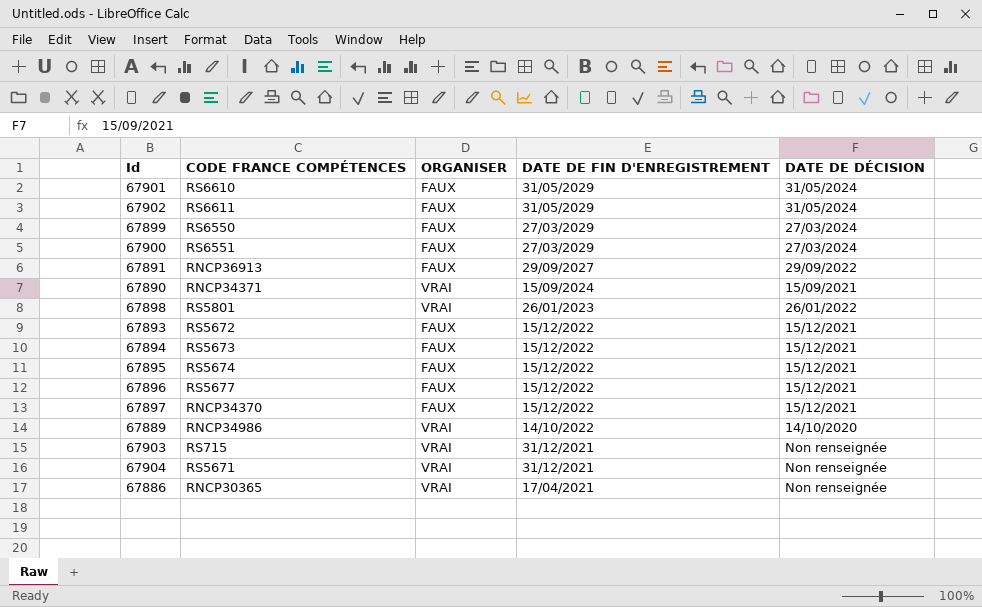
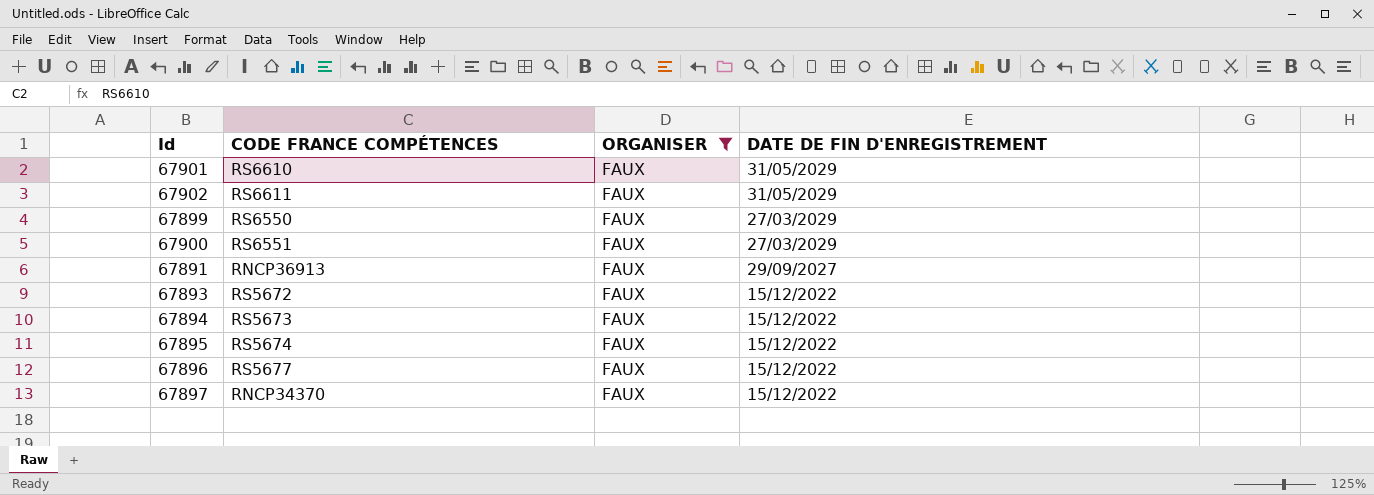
filter: none -> ORGANISER = FAUX
column DATE DE DÉCISION | position: 5 -> none

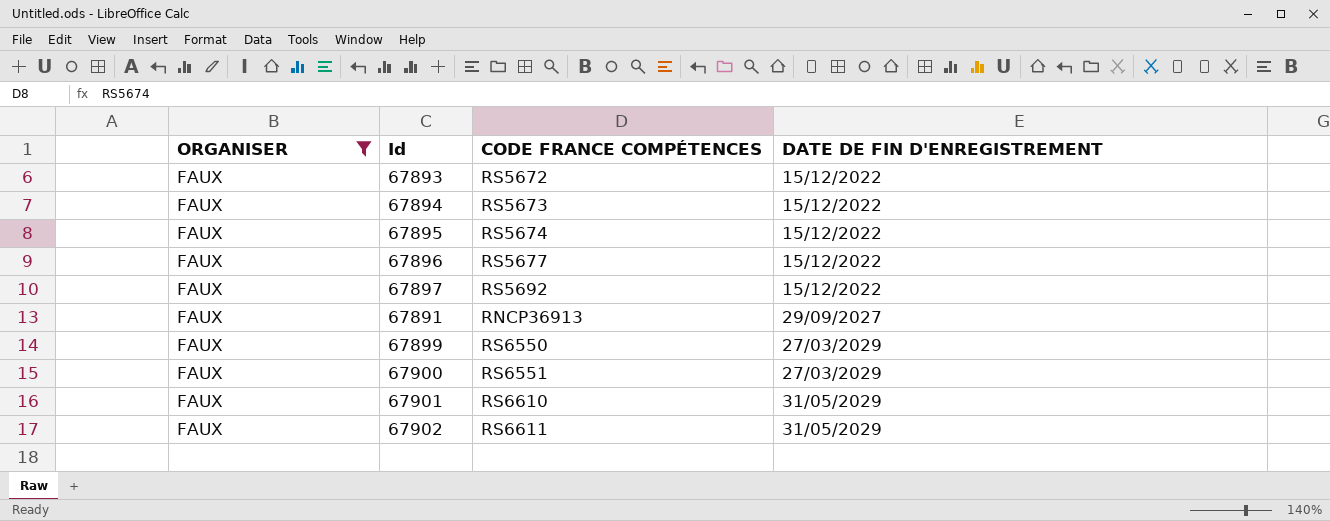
row order: DATE DE FIN D'ENREGISTREMENT descending -> DATE DE FIN D'ENREGISTREMENT ascending
column ORGANISER | position: 3 -> 1
67897 | CODE FRANCE COMPÉTENCES: RNCP34370 -> RS5692

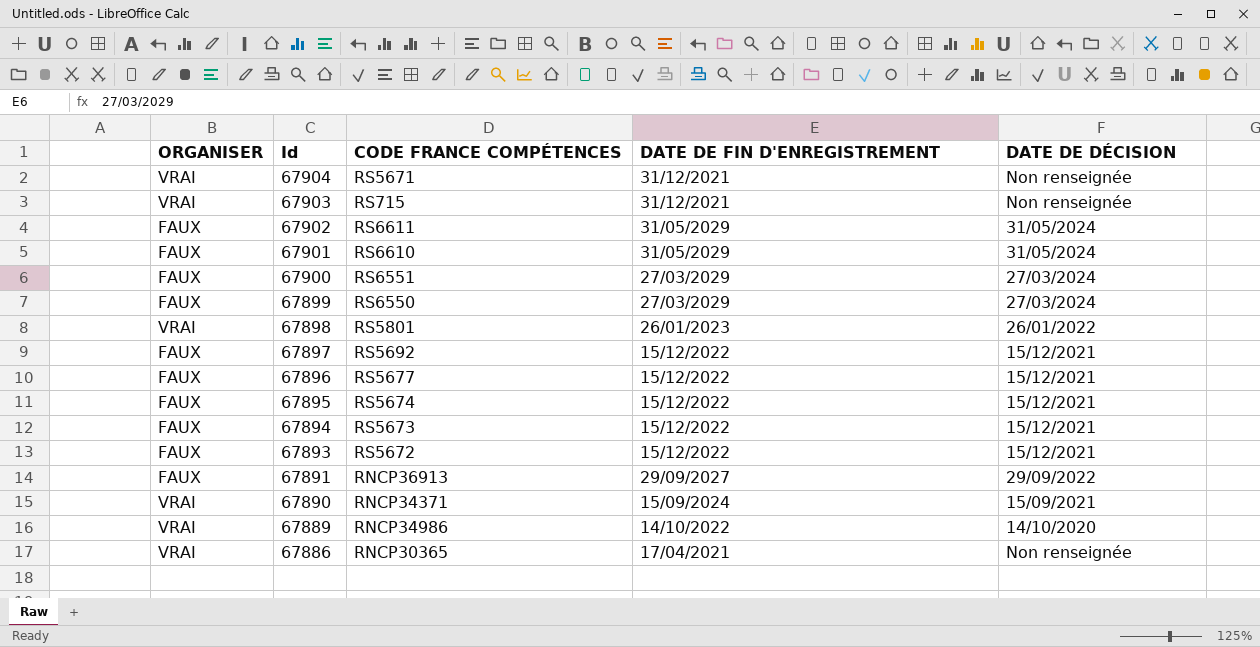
filter: ORGANISER = FAUX -> none
row order: DATE DE FIN D'ENREGISTREMENT ascending -> Id descending
column DATE DE DÉCISION | position: none -> 5

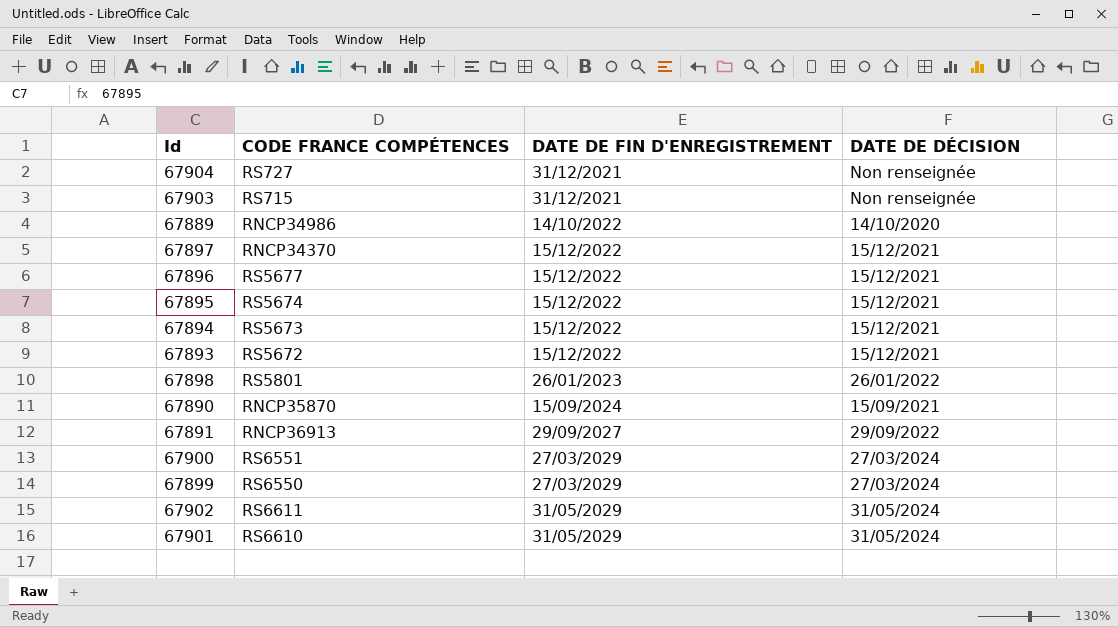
row order: Id descending -> DATE DE FIN D'ENREGISTREMENT ascending
column ORGANISER | position: 1 -> none
row 67886: VRAI | RNCP30365 | 17/04/2021 | Non renseignée -> none
67904 | CODE FRANCE COMPÉTENCES: RS5671 -> RS727
67897 | CODE FRANCE COMPÉTENCES: RS5692 -> RNCP34370
67890 | CODE FRANCE COMPÉTENCES: RNCP34371 -> RNCP35870

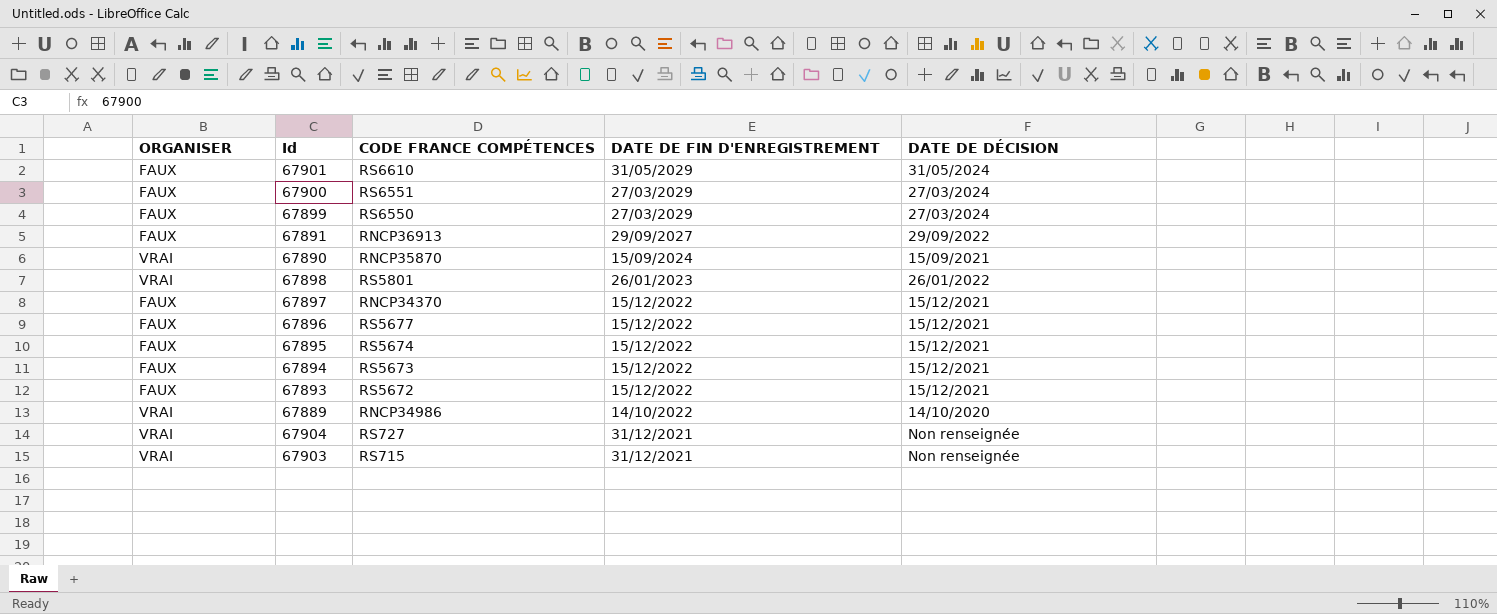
row order: DATE DE FIN D'ENREGISTREMENT ascending -> DATE DE FIN D'ENREGISTREMENT descending
column ORGANISER | position: none -> 1
row 67902: RS6611 | 31/05/2029 | 31/05/2024 -> none

